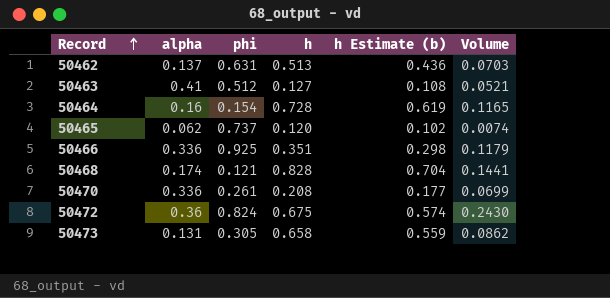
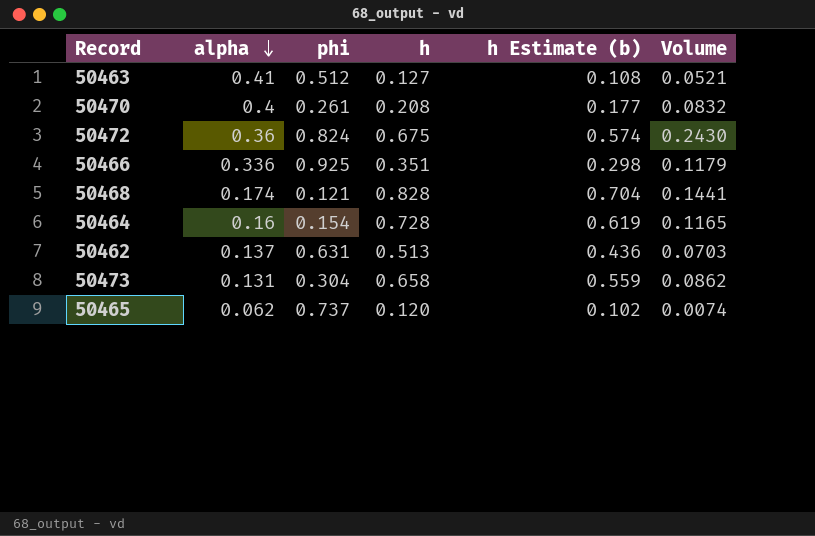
row order: Record ascending -> alpha descending
50470 | alpha: 0.336 -> 0.4
50470 | Volume: 0.0699 -> 0.0832
50473 | phi: 0.305 -> 0.304

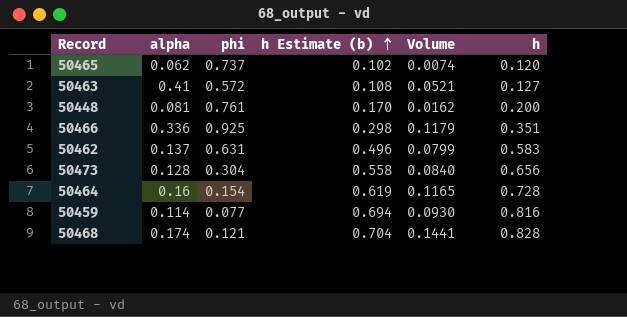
row order: alpha descending -> h Estimate (b) ascending
column h | position: 4 -> 6
row 50470: 0.4 | 0.261 | 0.208 | 0.177 | 0.0832 -> none
row 50472: 0.36 | 0.824 | 0.675 | 0.574 | 0.2430 -> none
50463 | phi: 0.512 -> 0.572
row 50448: none -> 0.081 | 0.761 | 0.170 | 0.0162 | 0.200
50462 | h Estimate (b): 0.436 -> 0.496
50462 | Volume: 0.0703 -> 0.0799
50462 | h: 0.513 -> 0.583
50473 | alpha: 0.131 -> 0.128
50473 | h Estimate (b): 0.559 -> 0.558
50473 | Volume: 0.0862 -> 0.0840
50473 | h: 0.658 -> 0.656
row 50459: none -> 0.114 | 0.077 | 0.694 | 0.0930 | 0.816

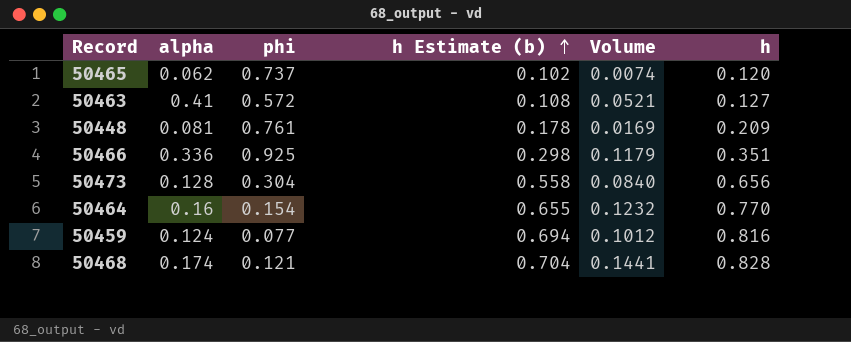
row 50462: 0.137 | 0.631 | 0.496 | 0.0799 | 0.583 -> none
50448 | h Estimate (b): 0.170 -> 0.178
50448 | Volume: 0.0162 -> 0.0169
50448 | h: 0.200 -> 0.209
50464 | h Estimate (b): 0.619 -> 0.655
50464 | Volume: 0.1165 -> 0.1232
50464 | h: 0.728 -> 0.770
50459 | alpha: 0.114 -> 0.124
50459 | Volume: 0.0930 -> 0.1012

